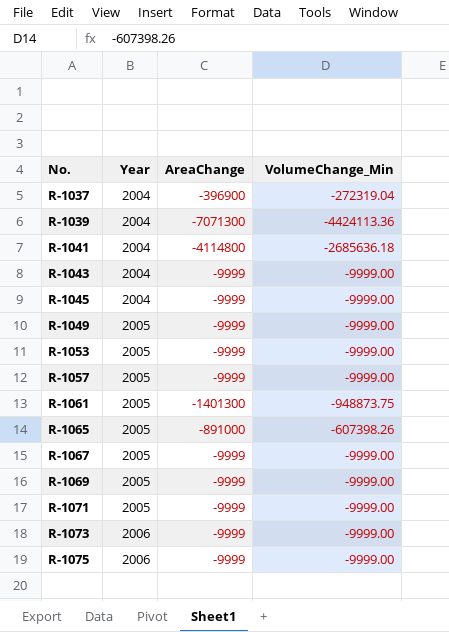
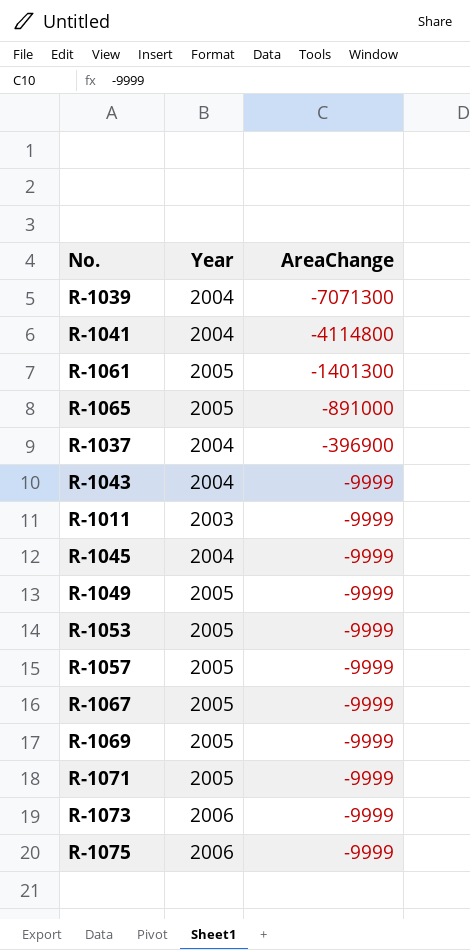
row order: No. ascending -> AreaChange ascending
column VolumeChange_Min | position: 4 -> none
row R-1011: none -> 2003 | -9999

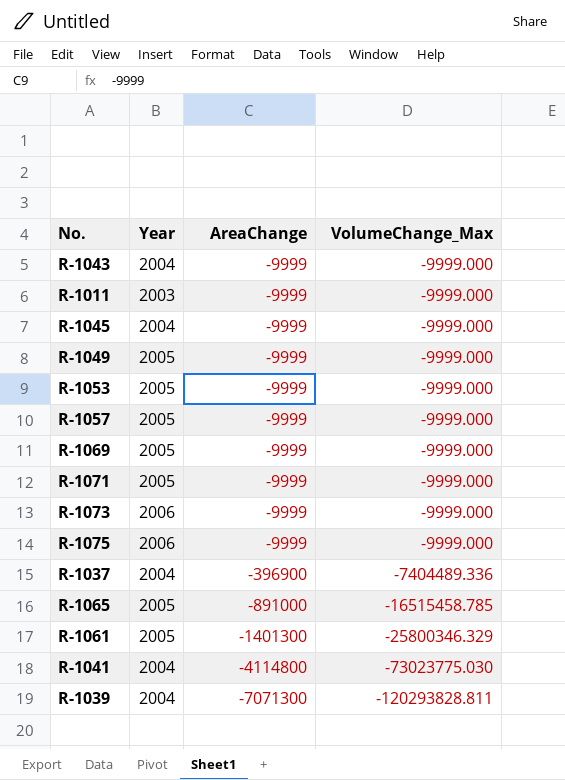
row order: AreaChange ascending -> AreaChange descending
column VolumeChange_Max | position: none -> 4
row R-1067: 2005 | -9999 -> none

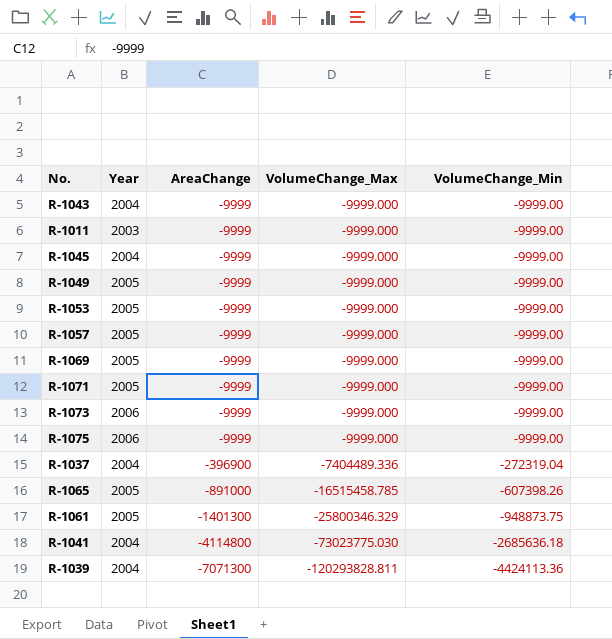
column VolumeChange_Min | position: none -> 5

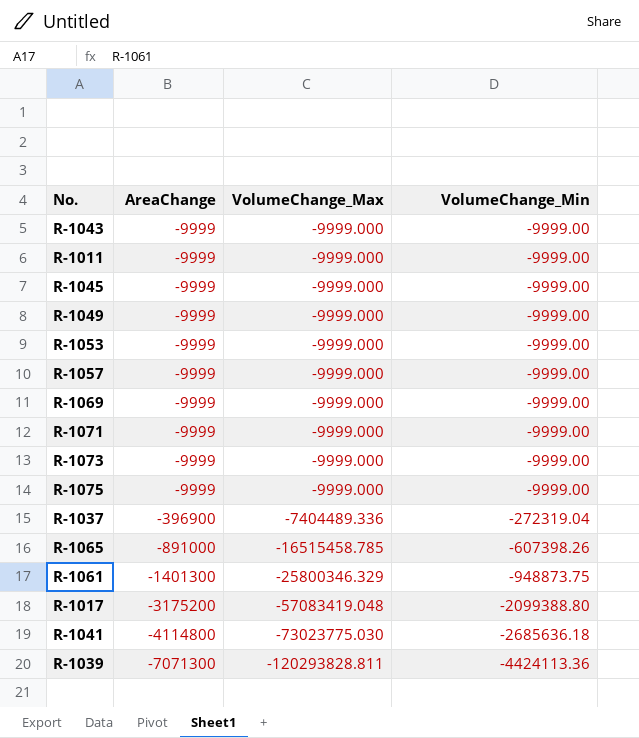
column Year | position: 2 -> none
row R-1017: none -> -3175200 | -57083419.048 | -2099388.80

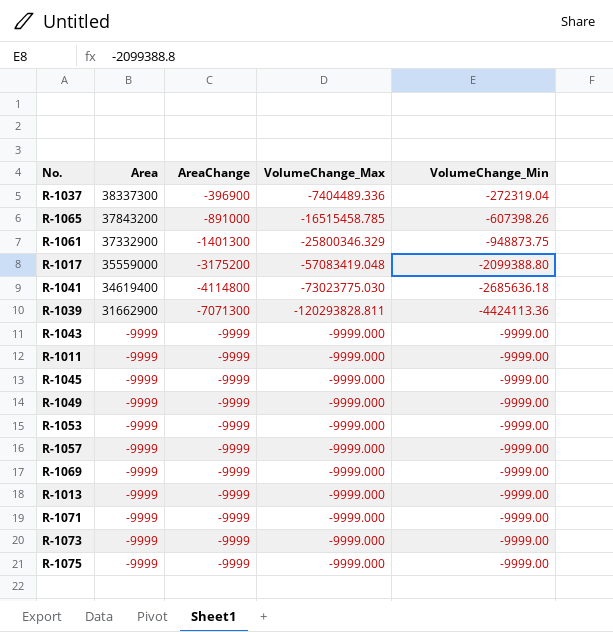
row order: AreaChange descending -> Area descending
column Area | position: none -> 2
row R-1013: none -> -9999 | -9999 | -9999.000 | -9999.00

